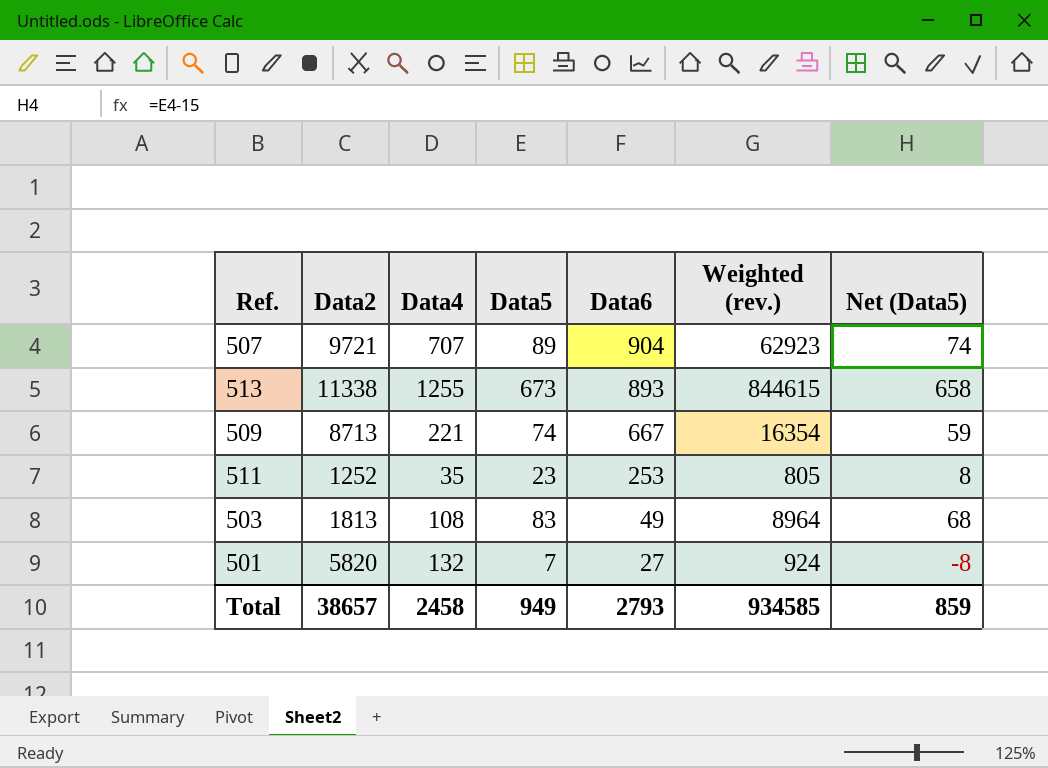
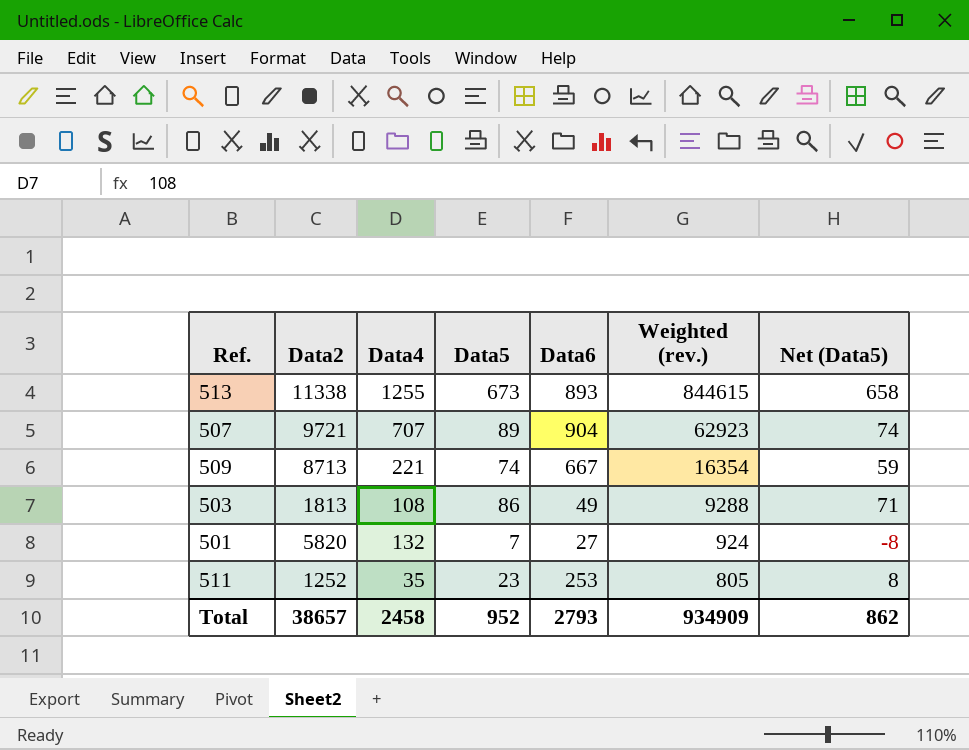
row order: Data6 descending -> Weighted (rev.) descending
503 | Data5: 83 -> 86
503 | Weighted (rev.): 8964 -> 9288
503 | Net (Data5): 68 -> 71
Total | Data5: 949 -> 952
Total | Weighted (rev.): 934585 -> 934909
Total | Net (Data5): 859 -> 862

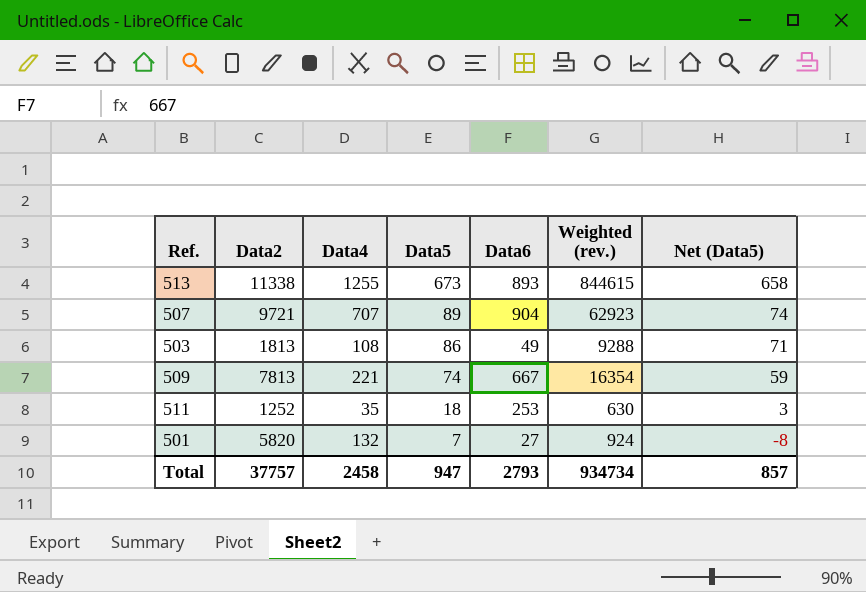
row order: Weighted (rev.) descending -> Data5 descending
509 | Data2: 8713 -> 7813
511 | Data5: 23 -> 18
511 | Weighted (rev.): 805 -> 630
511 | Net (Data5): 8 -> 3
Total | Data2: 38657 -> 37757
Total | Data5: 952 -> 947
Total | Weighted (rev.): 934909 -> 934734
Total | Net (Data5): 862 -> 857

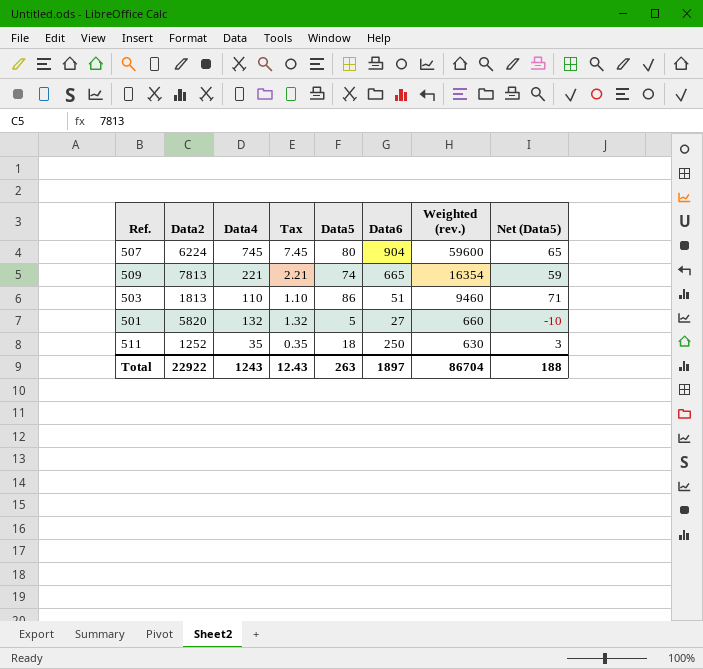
row order: Data5 descending -> Weighted (rev.) descending
column Tax | formula: none -> [Data4] * 0.01
row 513: 11338 | 1255 | 673 | 893 | 844615 | 658 -> none
507 | Data2: 9721 -> 6224
507 | Data4: 707 -> 745
507 | Data5: 89 -> 80
507 | Weighted (rev.): 62923 -> 59600
507 | Net (Data5): 74 -> 65
509 | Data6: 667 -> 665
503 | Data4: 108 -> 110
503 | Data6: 49 -> 51
503 | Weighted (rev.): 9288 -> 9460
501 | Data5: 7 -> 5
501 | Weighted (rev.): 924 -> 660
501 | Net (Data5): -8 -> -10
511 | Data6: 253 -> 250
Total | Data2: 37757 -> 22922
Total | Data4: 2458 -> 1243
Total | Data5: 947 -> 263
Total | Data6: 2793 -> 1897
Total | Weighted (rev.): 934734 -> 86704
Total | Net (Data5): 857 -> 188

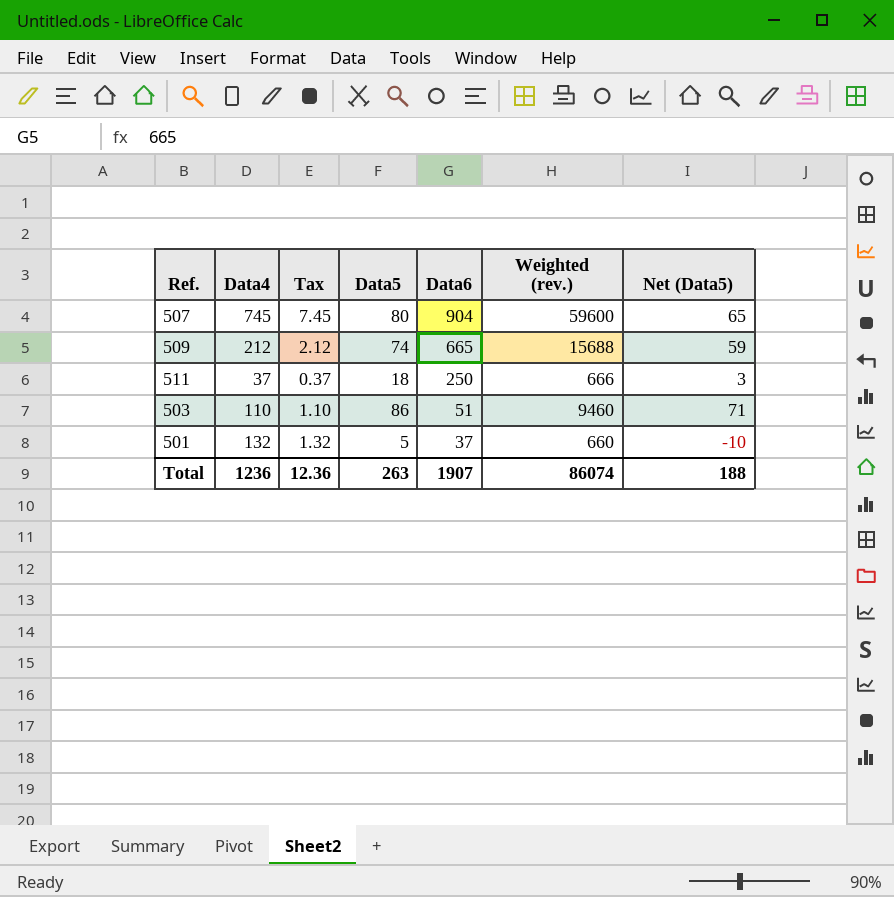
row order: Weighted (rev.) descending -> Data6 descending
column Data2 | position: 2 -> none
509 | Data4: 221 -> 212
509 | Tax: 2.21 -> 2.12
509 | Weighted (rev.): 16354 -> 15688
511 | Data4: 35 -> 37
511 | Tax: 0.35 -> 0.37
511 | Weighted (rev.): 630 -> 666
501 | Data6: 27 -> 37
Total | Data4: 1243 -> 1236
Total | Tax: 12.43 -> 12.36
Total | Data6: 1897 -> 1907
Total | Weighted (rev.): 86704 -> 86074

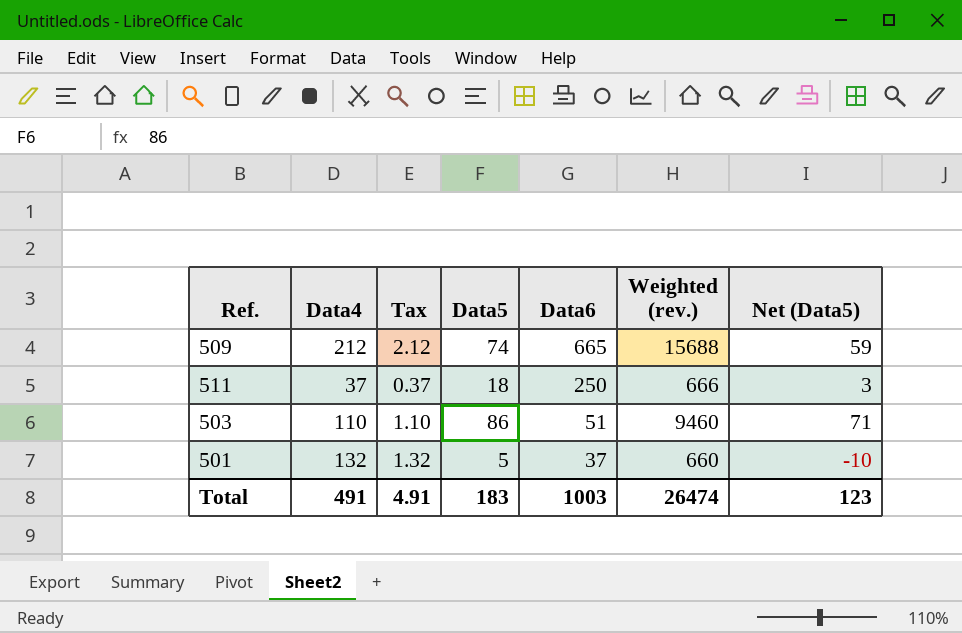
row 507: 745 | 7.45 | 80 | 904 | 59600 | 65 -> none
Total | Data4: 1236 -> 491
Total | Tax: 12.36 -> 4.91
Total | Data5: 263 -> 183
Total | Data6: 1907 -> 1003
Total | Weighted (rev.): 86074 -> 26474
Total | Net (Data5): 188 -> 123

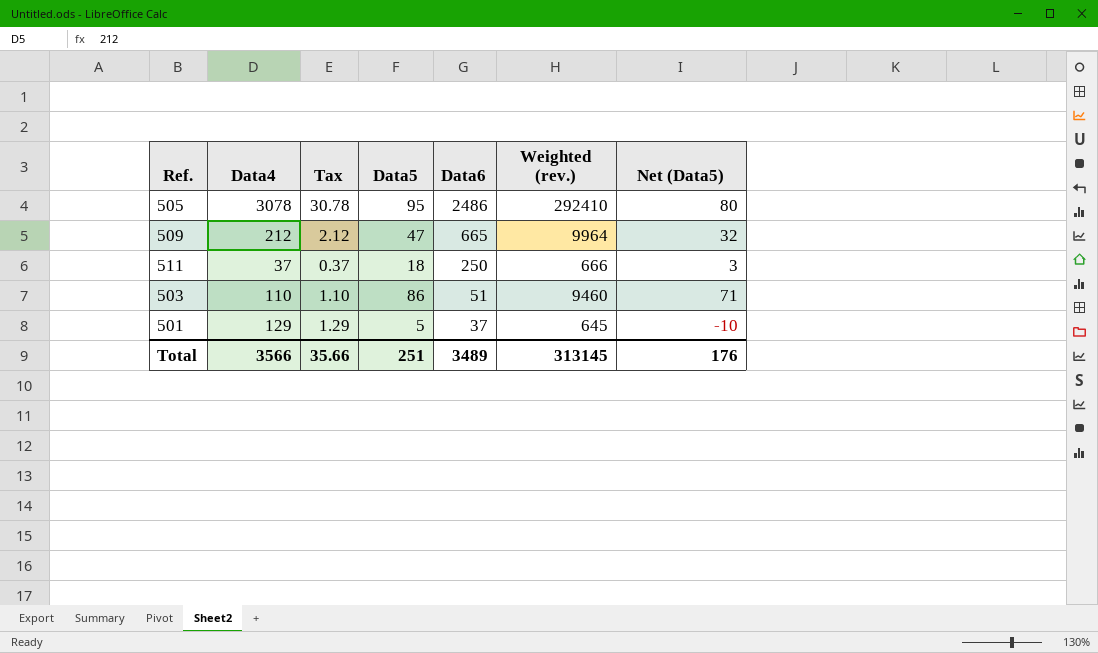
row 505: none -> 3078 | 30.78 | 95 | 2486 | 292410 | 80
509 | Data5: 74 -> 47
509 | Weighted (rev.): 15688 -> 9964
509 | Net (Data5): 59 -> 32
501 | Data4: 132 -> 129
501 | Tax: 1.32 -> 1.29
501 | Weighted (rev.): 660 -> 645
Total | Data4: 491 -> 3566
Total | Tax: 4.91 -> 35.66
Total | Data5: 183 -> 251
Total | Data6: 1003 -> 3489
Total | Weighted (rev.): 26474 -> 313145
Total | Net (Data5): 123 -> 176

